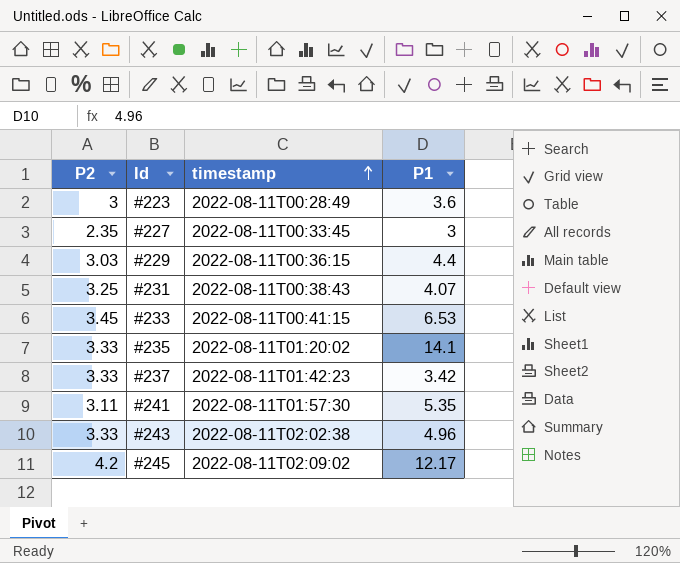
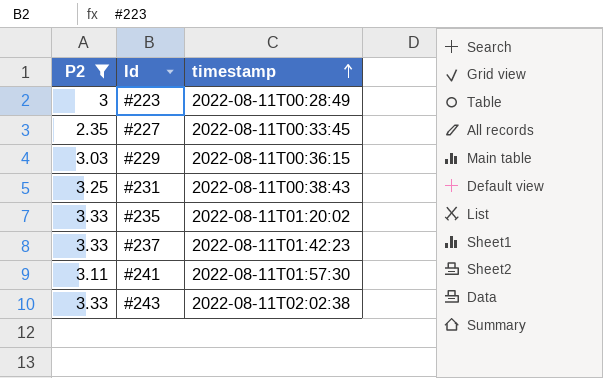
filter: none -> P2 <= 3.33
column P1 | position: 4 -> none

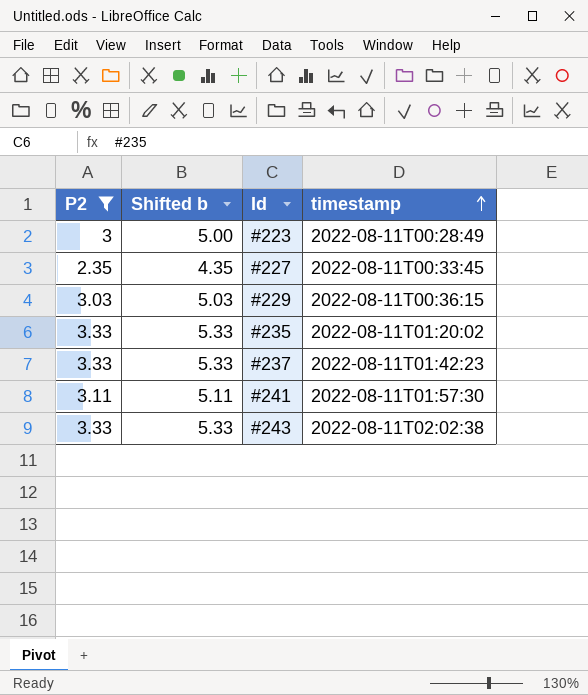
column Shifted b | formula: none -> [P2] + 2
row #231: 3.25 | 2022-08-11T00:38:43 -> none

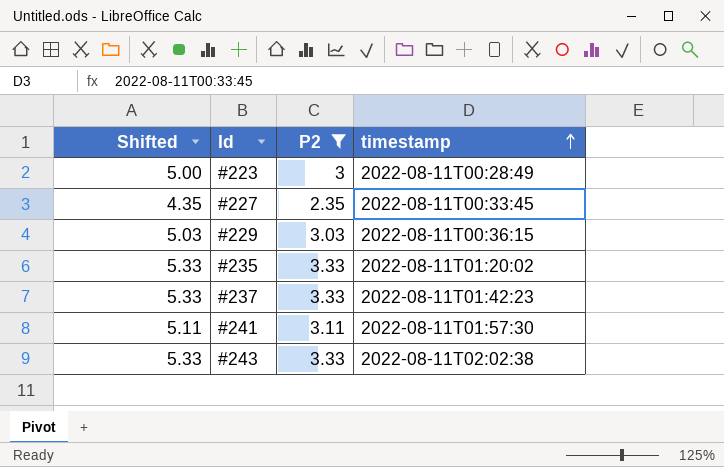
column name: Shifted b -> Shifted
column P2 | position: 1 -> 3

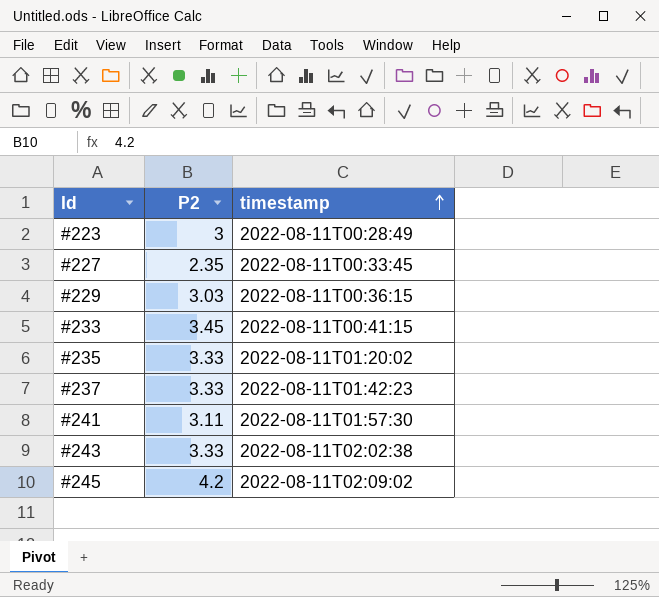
filter: P2 <= 3.33 -> none
column Shifted | formula: [P2] + 2 -> none

